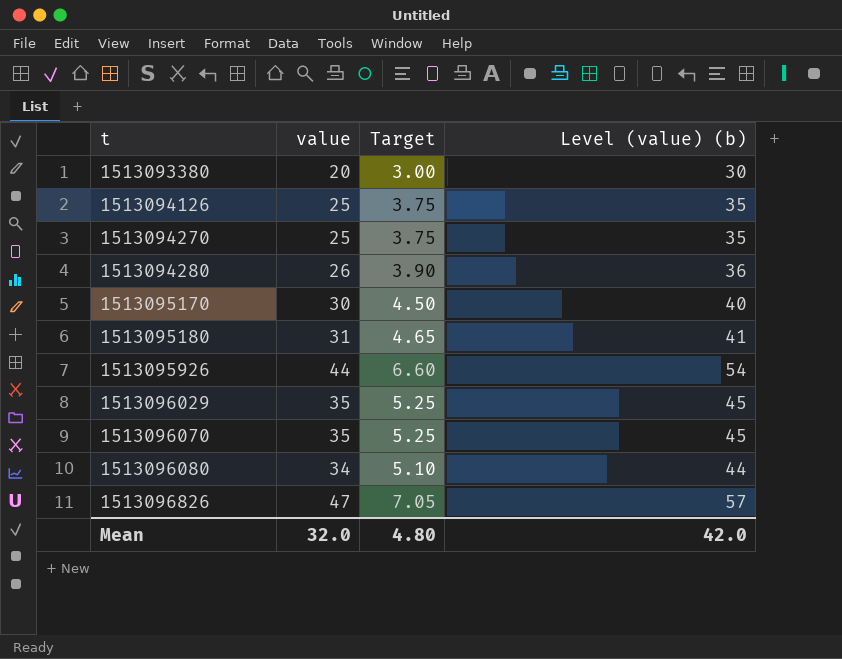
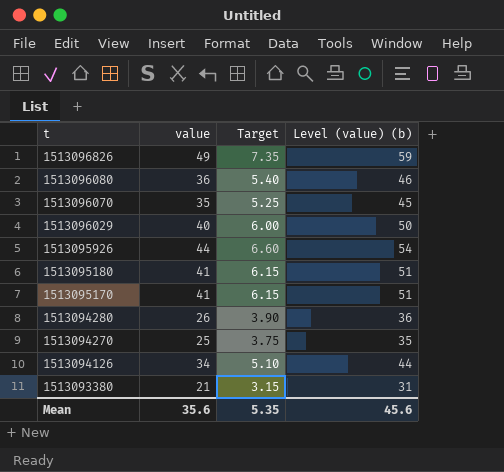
row order: t ascending -> t descending
1513096826 | value: 47 -> 49
1513096826 | Target: 7.05 -> 7.35
1513096826 | Level (value) (b): 57 -> 59
1513096080 | value: 34 -> 36
1513096080 | Target: 5.10 -> 5.40
1513096080 | Level (value) (b): 44 -> 46
1513096029 | value: 35 -> 40
1513096029 | Target: 5.25 -> 6.00
1513096029 | Level (value) (b): 45 -> 50
1513095180 | value: 31 -> 41
1513095180 | Target: 4.65 -> 6.15
1513095180 | Level (value) (b): 41 -> 51
1513095170 | value: 30 -> 41
1513095170 | Target: 4.50 -> 6.15
1513095170 | Level (value) (b): 40 -> 51
1513094126 | value: 25 -> 34
1513094126 | Target: 3.75 -> 5.10
1513094126 | Level (value) (b): 35 -> 44
1513093380 | value: 20 -> 21
1513093380 | Target: 3.00 -> 3.15
1513093380 | Level (value) (b): 30 -> 31
Mean | value: 32.0 -> 35.6
Mean | Target: 4.80 -> 5.35
Mean | Level (value) (b): 42.0 -> 45.6

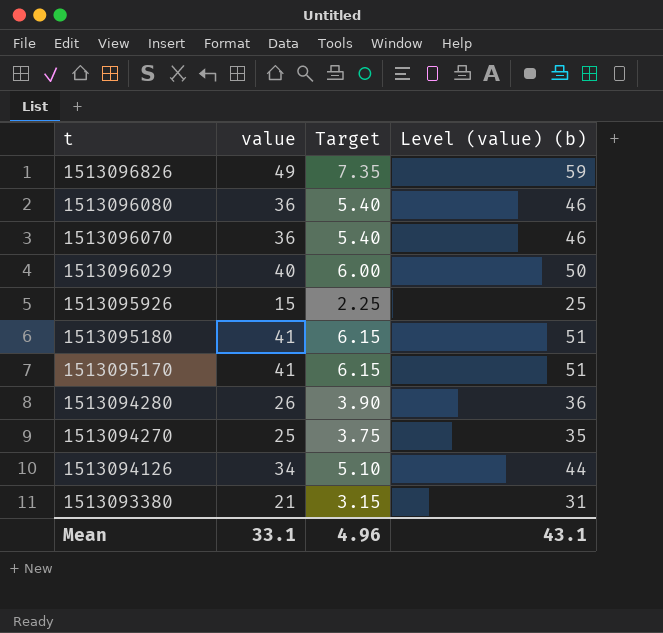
1513096070 | value: 35 -> 36
1513096070 | Target: 5.25 -> 5.40
1513096070 | Level (value) (b): 45 -> 46
1513095926 | value: 44 -> 15
1513095926 | Target: 6.60 -> 2.25
1513095926 | Level (value) (b): 54 -> 25
Mean | value: 35.6 -> 33.1
Mean | Target: 5.35 -> 4.96
Mean | Level (value) (b): 45.6 -> 43.1

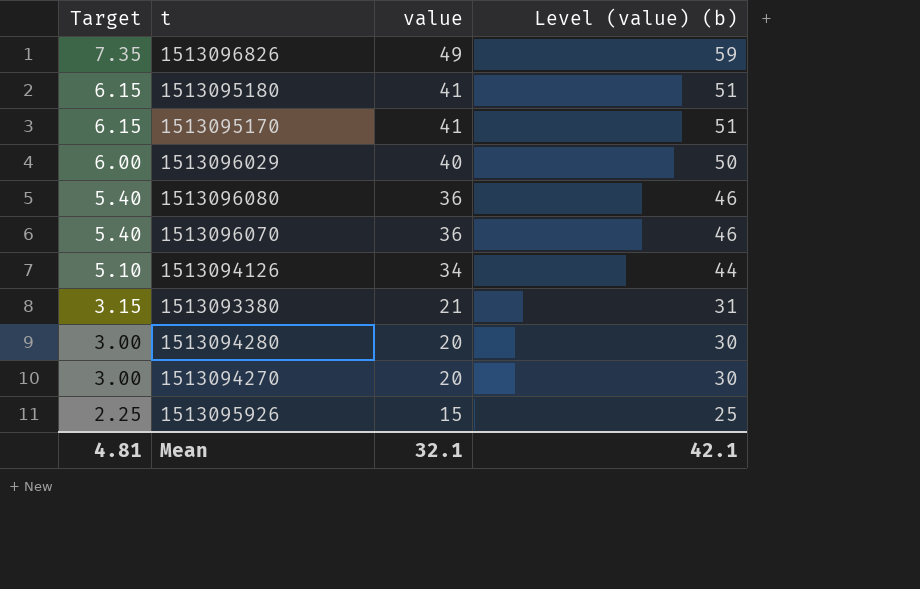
row order: t descending -> Target descending
column Target | position: 3 -> 1
1513094280 | Target: 3.90 -> 3.00
1513094280 | value: 26 -> 20
1513094280 | Level (value) (b): 36 -> 30
1513094270 | Target: 3.75 -> 3.00
1513094270 | value: 25 -> 20
1513094270 | Level (value) (b): 35 -> 30
Mean | Target: 4.96 -> 4.81
Mean | value: 33.1 -> 32.1
Mean | Level (value) (b): 43.1 -> 42.1

